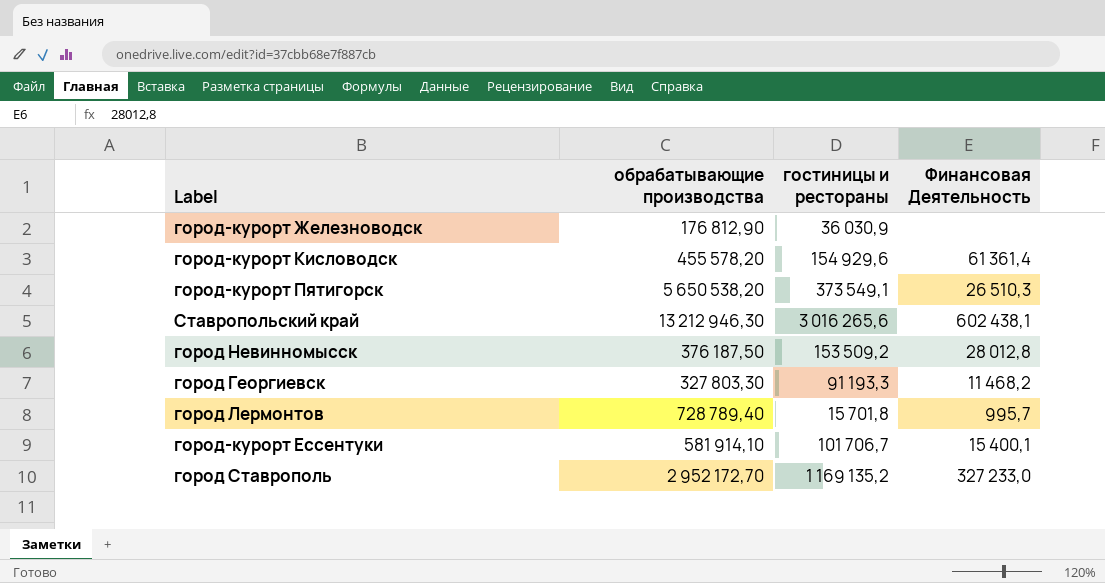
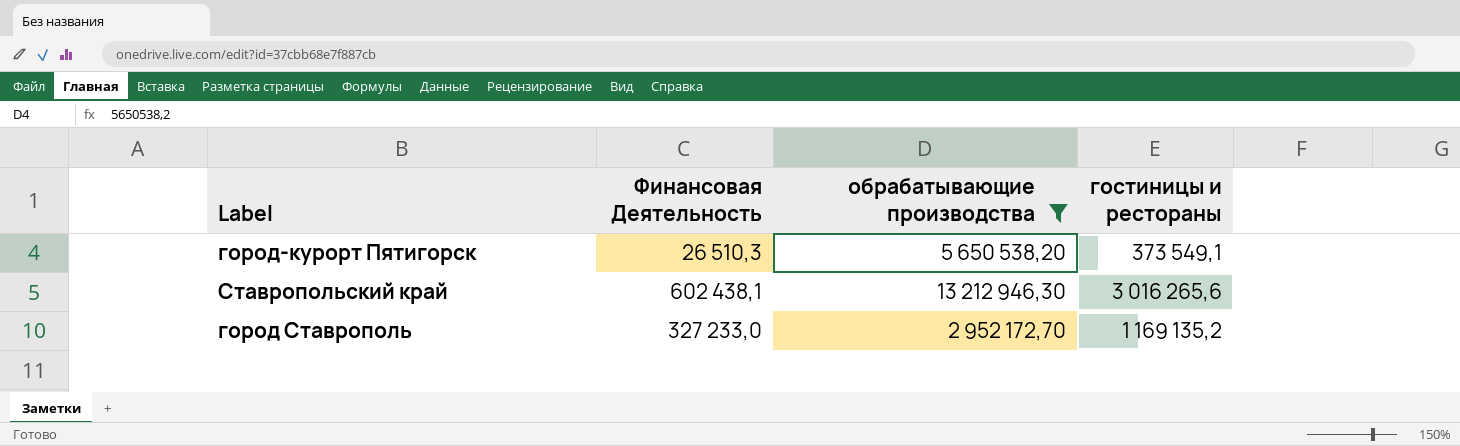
filter: none -> обрабатывающие производства >= 2 952 172,70
column Финансовая Деятельность | position: 4 -> 2

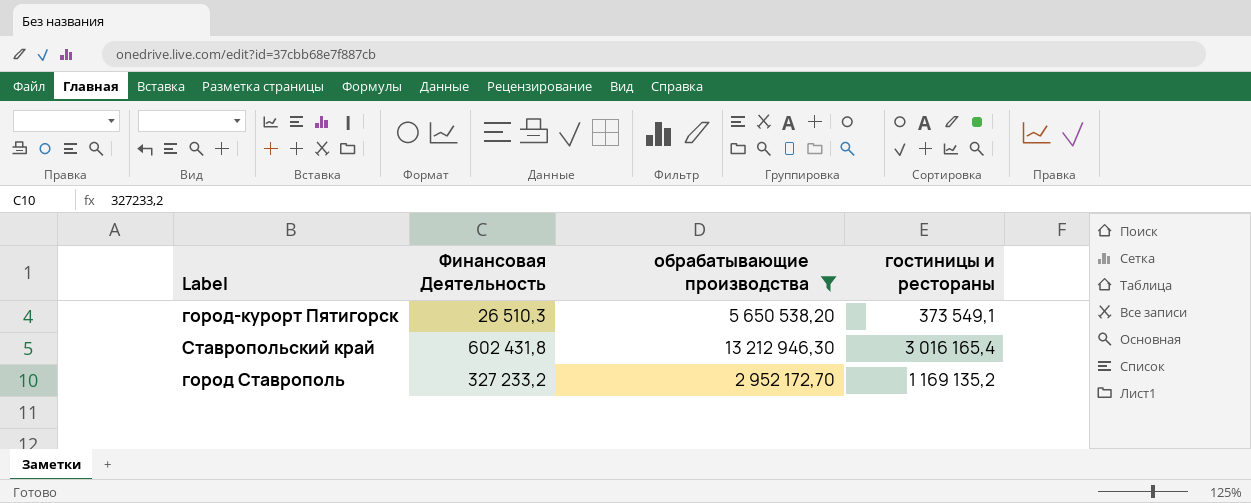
Ставропольский край | Финансовая Деятельность: 602 438,1 -> 602 431,8
Ставропольский край | гостиницы и рестораны: 3 016 265,6 -> 3 016 165,4
город Ставрополь | Финансовая Деятельность: 327 233,0 -> 327 233,2

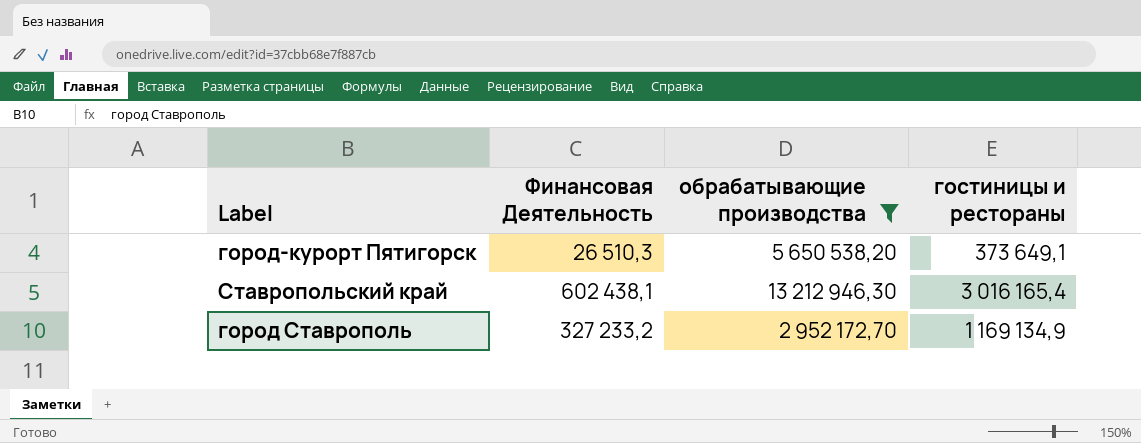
город-курорт Пятигорск | гостиницы и рестораны: 373 549,1 -> 373 649,1
Ставропольский край | Финансовая Деятельность: 602 431,8 -> 602 438,1
город Ставрополь | гостиницы и рестораны: 1 169 135,2 -> 1 169 134,9

